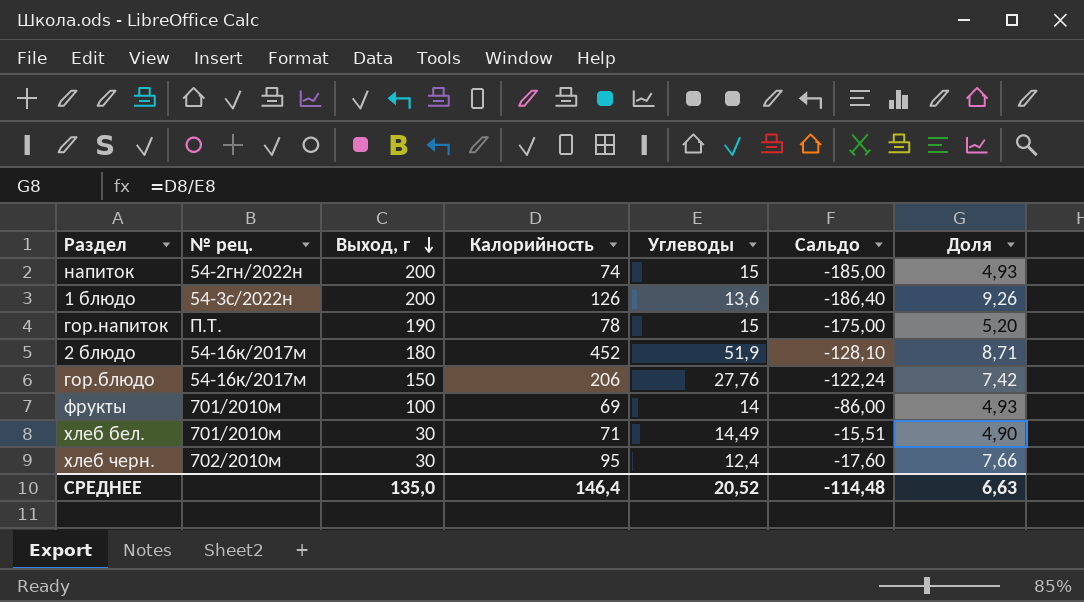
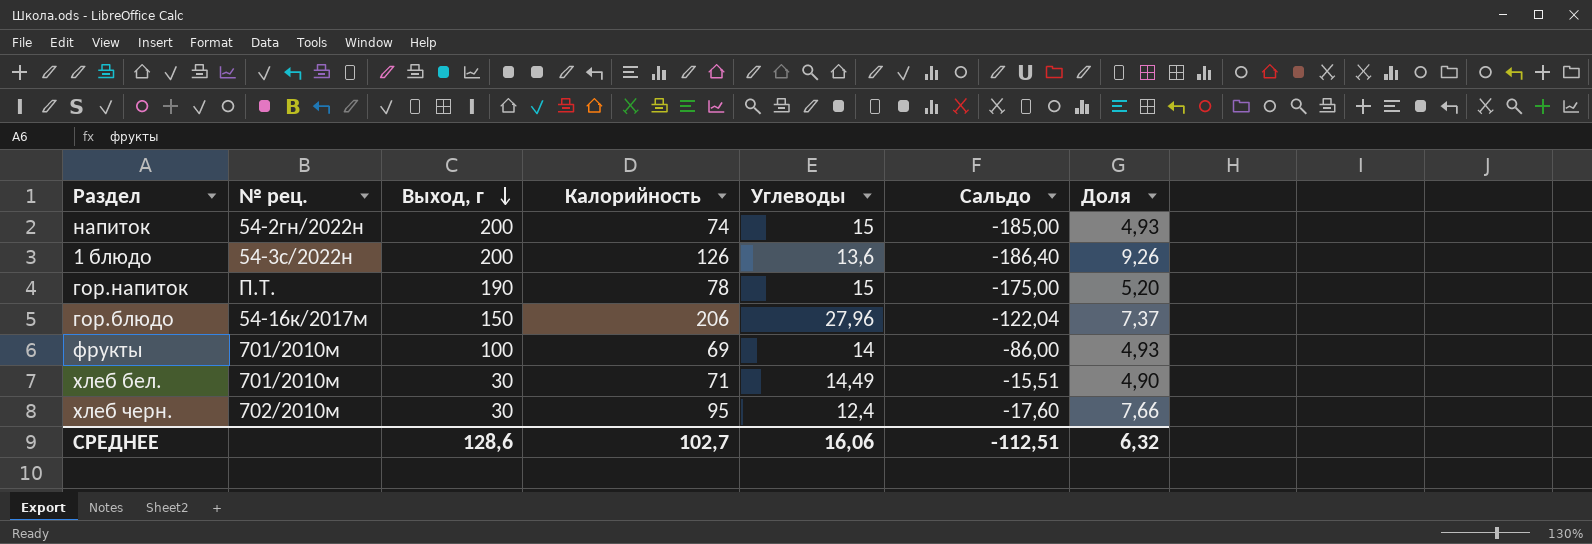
row 2 блюдо: 54-16к/2017м | 180 | 452 | 51,9 | -128,10 | 8,71 -> none
гор.блюдо | Углеводы: 27,76 -> 27,96
гор.блюдо | Сальдо: -122,24 -> -122,04
гор.блюдо | Доля: 7,42 -> 7,37
СРЕДНЕЕ | Выход, г: 135,0 -> 128,6
СРЕДНЕЕ | Калорийность: 146,4 -> 102,7
СРЕДНЕЕ | Углеводы: 20,52 -> 16,06
СРЕДНЕЕ | Сальдо: -114,48 -> -112,51
СРЕДНЕЕ | Доля: 6,63 -> 6,32

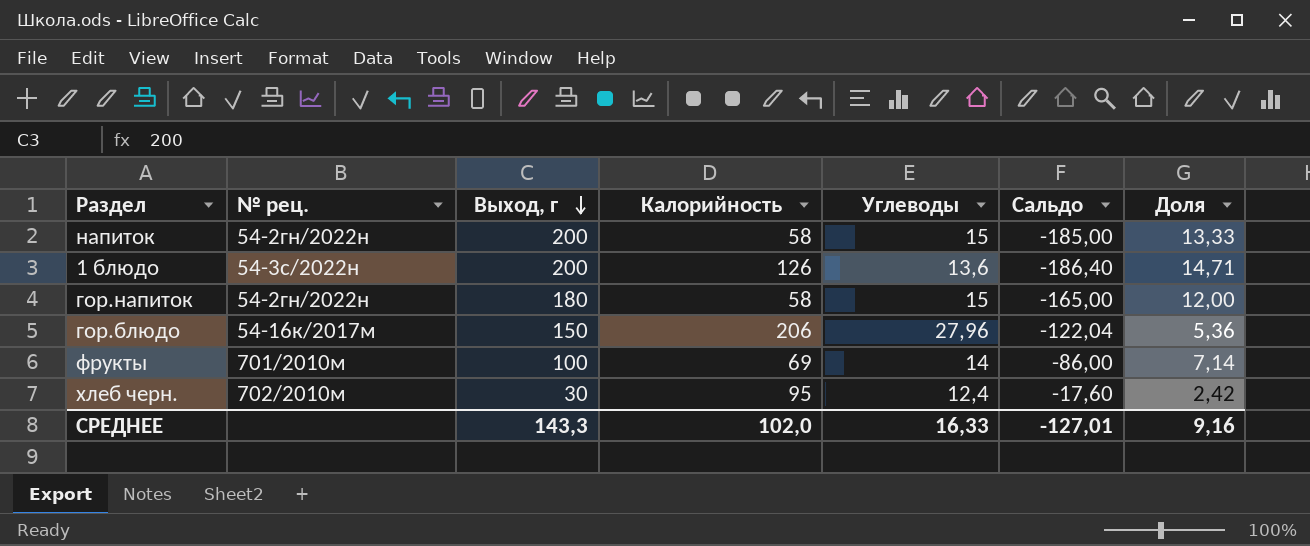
column Доля | formula: [Калорийность] / [Углеводы] -> [Выход, г] / [Углеводы]
row хлеб бел.: 701/2010м | 30 | 71 | 14,49 | -15,51 | 4,90 -> none
напиток | Калорийность: 74 -> 58
гор.напиток | № рец.: П.Т. -> 54-2гн/2022н
гор.напиток | Выход, г: 190 -> 180
гор.напиток | Калорийность: 78 -> 58
гор.напиток | Сальдо: -175,00 -> -165,00
СРЕДНЕЕ | Выход, г: 128,6 -> 143,3
СРЕДНЕЕ | Калорийность: 102,7 -> 102,0
СРЕДНЕЕ | Углеводы: 16,06 -> 16,33
СРЕДНЕЕ | Сальдо: -112,51 -> -127,01
СРЕДНЕЕ | Доля: 6,32 -> 9,16

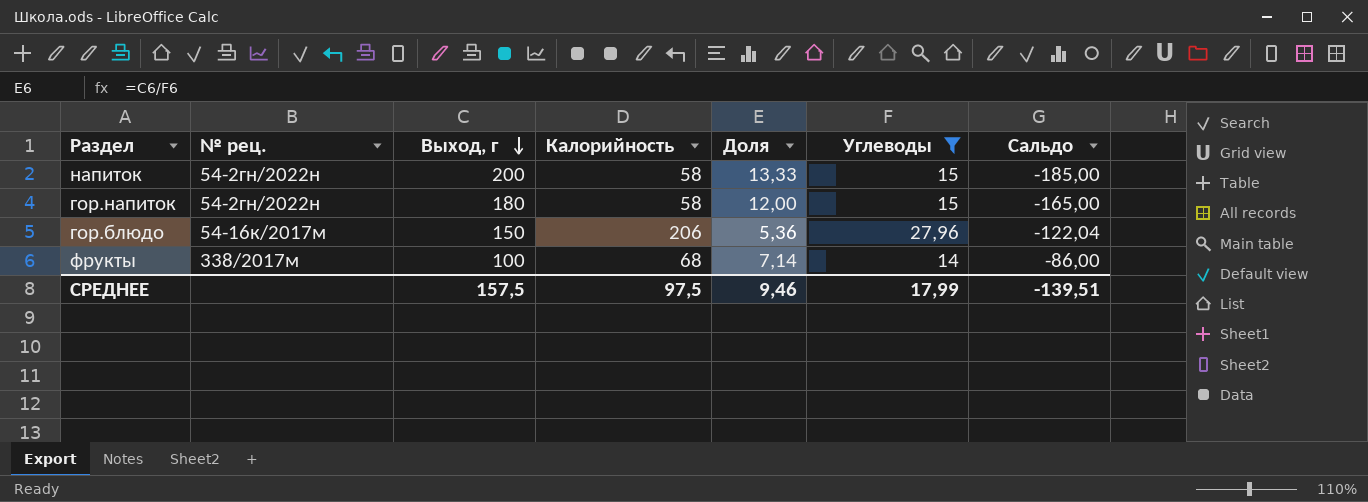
filter: none -> Углеводы >= 14
column Доля | position: 7 -> 5
фрукты | № рец.: 701/2010м -> 338/2017м
фрукты | Калорийность: 69 -> 68
СРЕДНЕЕ | Выход, г: 143,3 -> 157,5
СРЕДНЕЕ | Калорийность: 102,0 -> 97,5
СРЕДНЕЕ | Доля: 9,16 -> 9,46
СРЕДНЕЕ | Углеводы: 16,33 -> 17,99
СРЕДНЕЕ | Сальдо: -127,01 -> -139,51

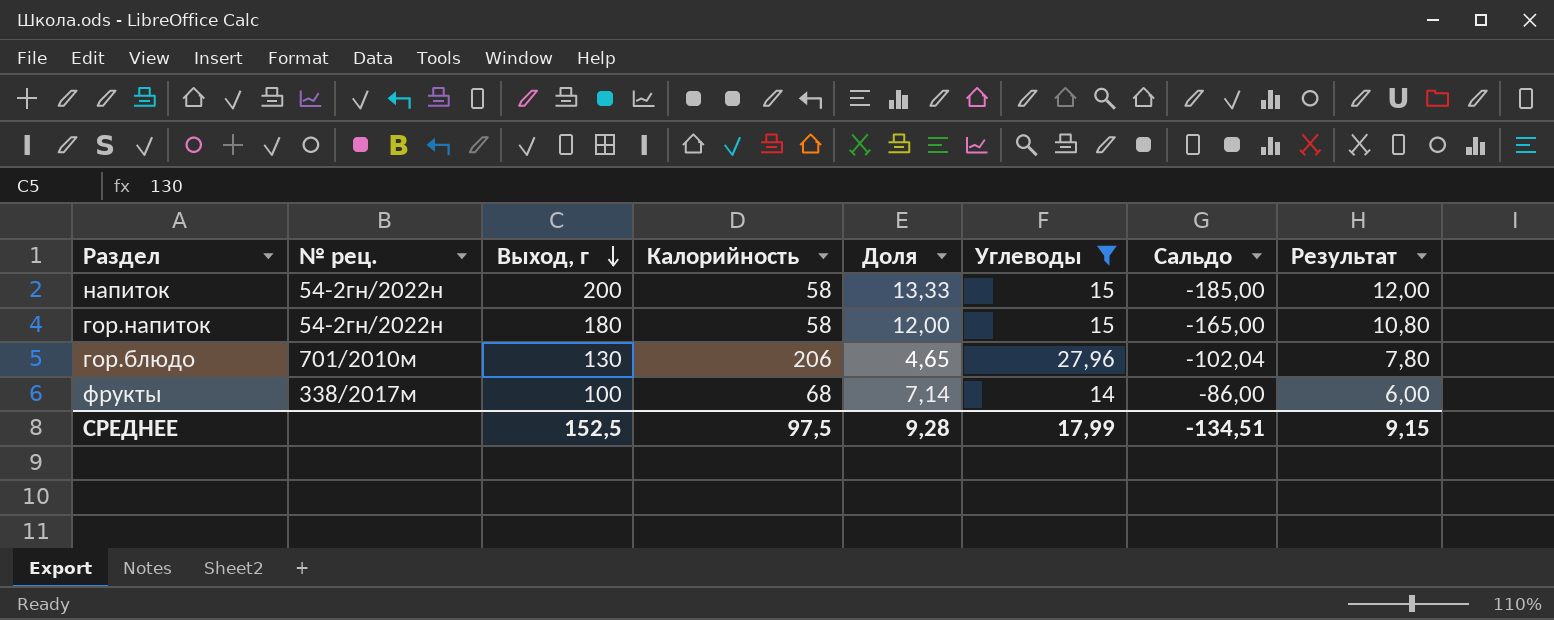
column Результат | formula: none -> [Выход, г] * 0,06
гор.блюдо | № рец.: 54-16к/2017м -> 701/2010м
гор.блюдо | Выход, г: 150 -> 130
гор.блюдо | Доля: 5,36 -> 4,65
гор.блюдо | Сальдо: -122,04 -> -102,04
СРЕДНЕЕ | Выход, г: 157,5 -> 152,5
СРЕДНЕЕ | Доля: 9,46 -> 9,28
СРЕДНЕЕ | Сальдо: -139,51 -> -134,51

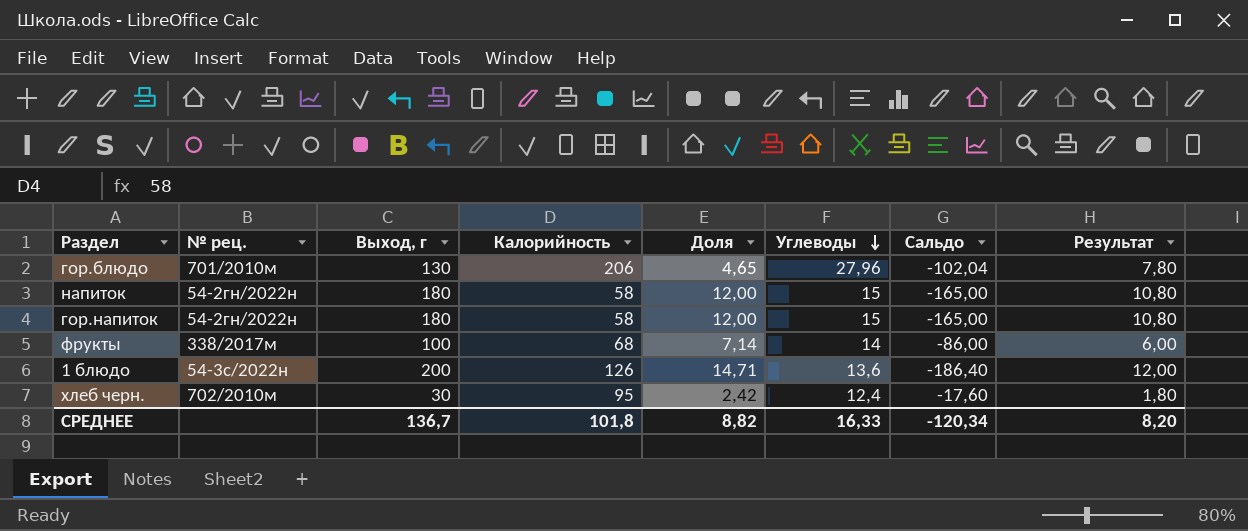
filter: Углеводы >= 14 -> none
row order: Выход, г descending -> Углеводы descending
напиток | Выход, г: 200 -> 180
напиток | Доля: 13,33 -> 12,00
напиток | Сальдо: -185,00 -> -165,00
напиток | Результат: 12,00 -> 10,80
СРЕДНЕЕ | Выход, г: 152,5 -> 136,7
СРЕДНЕЕ | Калорийность: 97,5 -> 101,8
СРЕДНЕЕ | Доля: 9,28 -> 8,82
СРЕДНЕЕ | Углеводы: 17,99 -> 16,33
СРЕДНЕЕ | Сальдо: -134,51 -> -120,34
СРЕДНЕЕ | Результат: 9,15 -> 8,20

